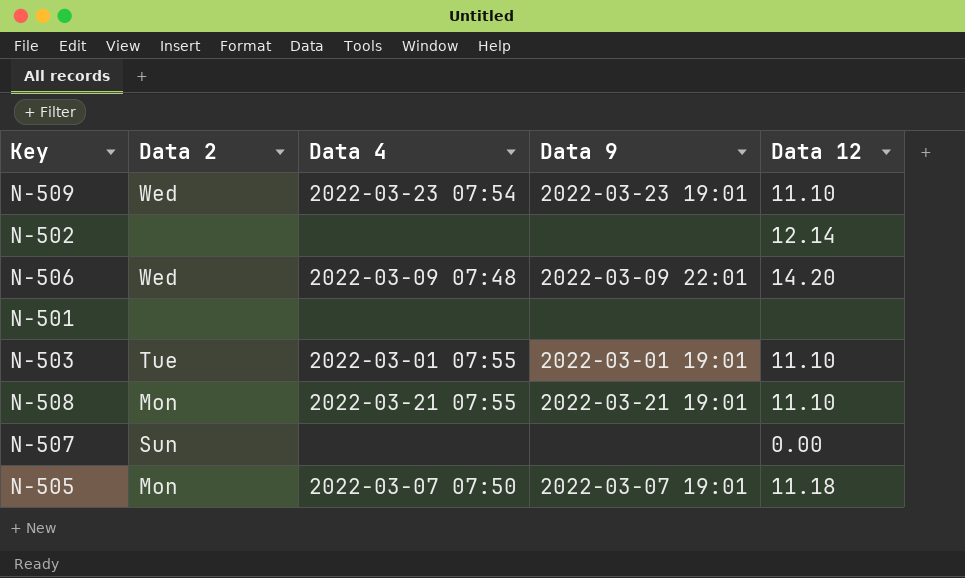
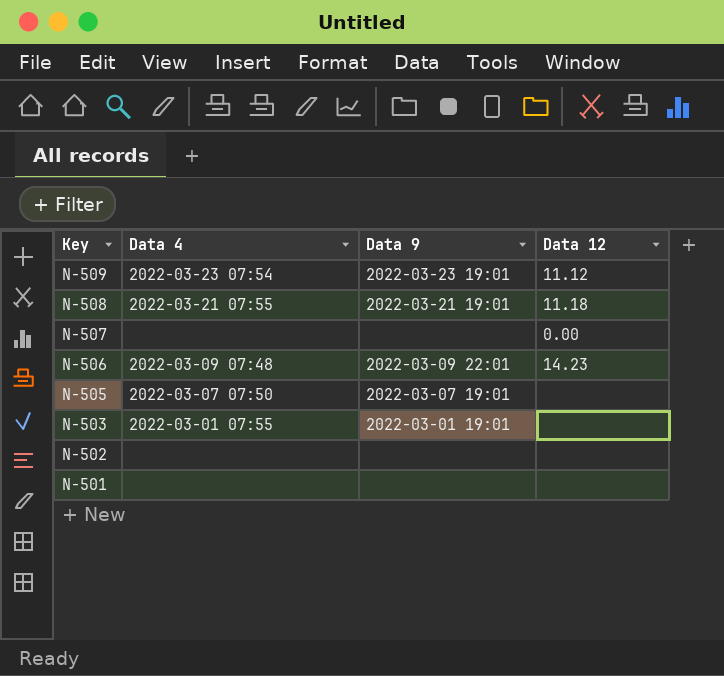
row order: none -> Key descending
column Data 2 | position: 2 -> none
N-509 | Data 12: 11.10 -> 11.12
N-508 | Data 12: 11.10 -> 11.18
N-506 | Data 12: 14.20 -> 14.23
N-505 | Data 12: 11.18 -> none
N-503 | Data 12: 11.10 -> none
N-502 | Data 12: 12.14 -> none

